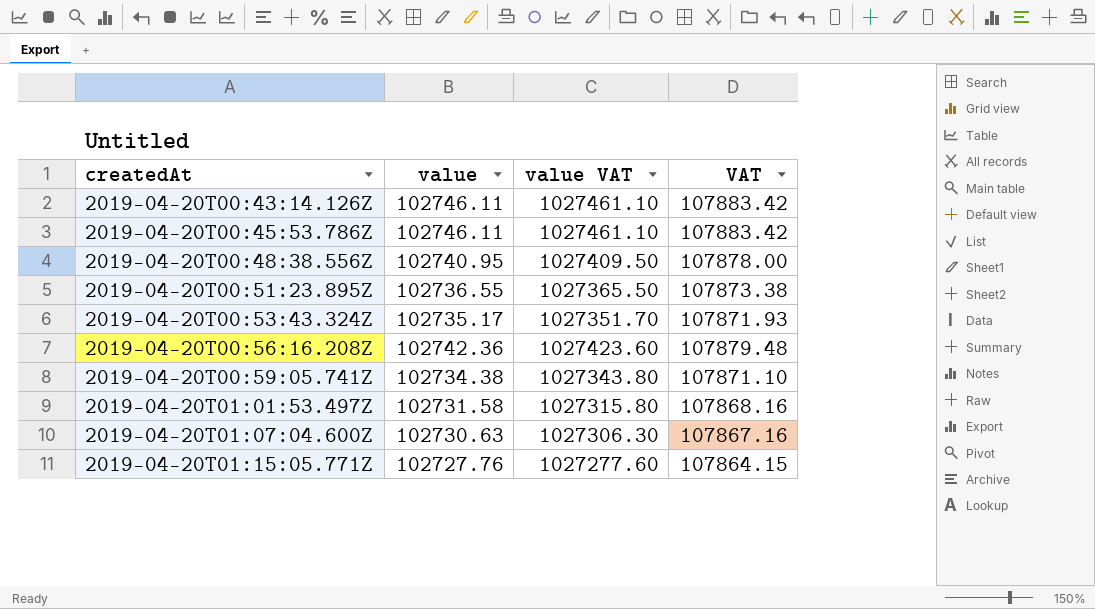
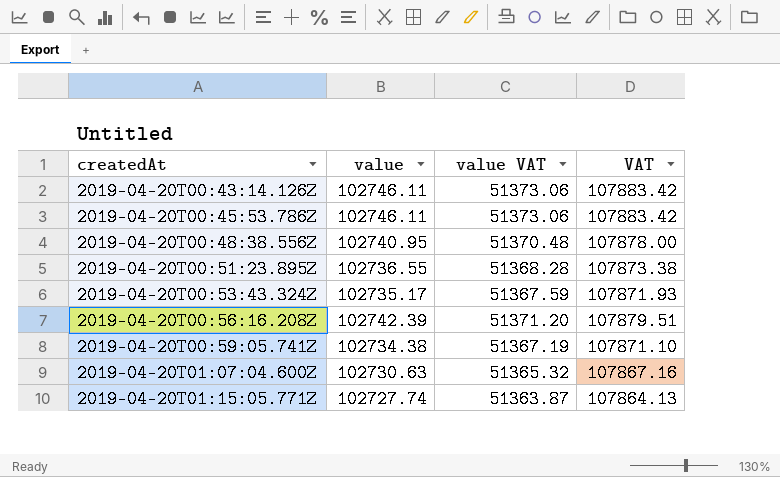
column value VAT | formula: [value] * 10 -> [value] * 0.5
row 2019-04-20T01:01:53.497Z: 102731.58 | 1027315.80 | 107868.16 -> none
2019-04-20T00:56:16.208Z | value: 102742.36 -> 102742.39
2019-04-20T00:56:16.208Z | VAT: 107879.48 -> 107879.51
2019-04-20T01:15:05.771Z | value: 102727.76 -> 102727.74
2019-04-20T01:15:05.771Z | VAT: 107864.15 -> 107864.13

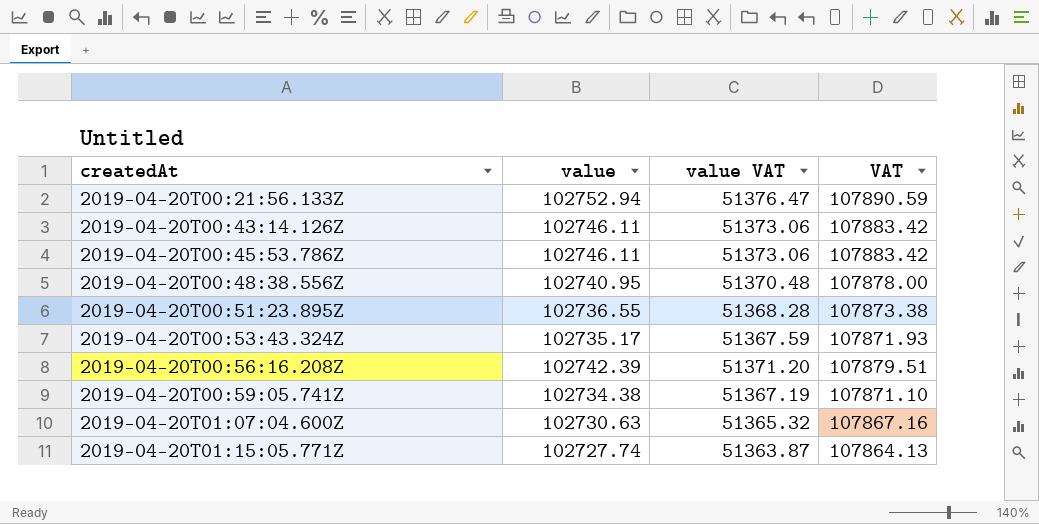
row 2019-04-20T00:21:56.133Z: none -> 102752.94 | 51376.47 | 107890.59

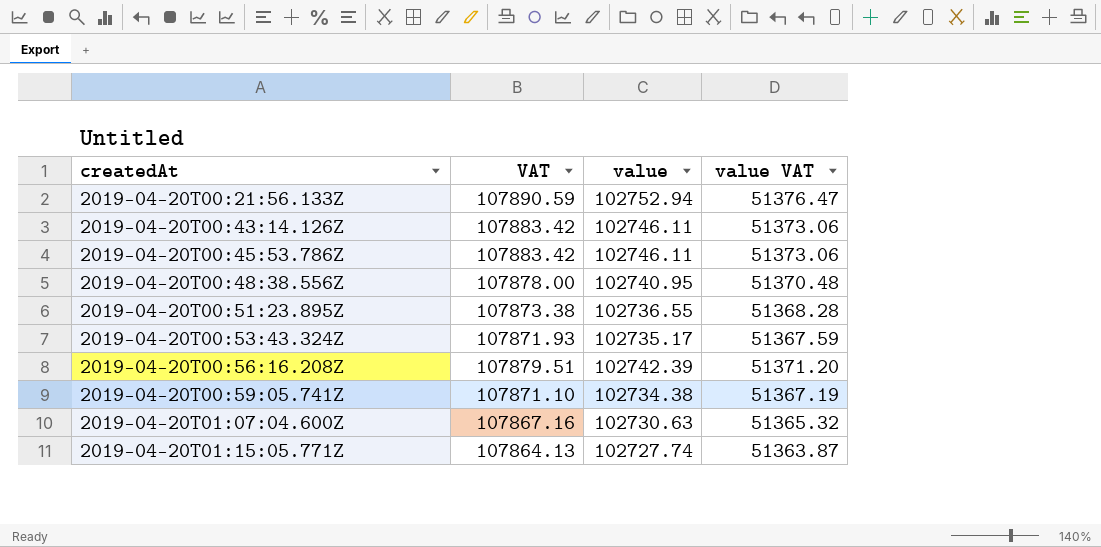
column VAT | position: 4 -> 2

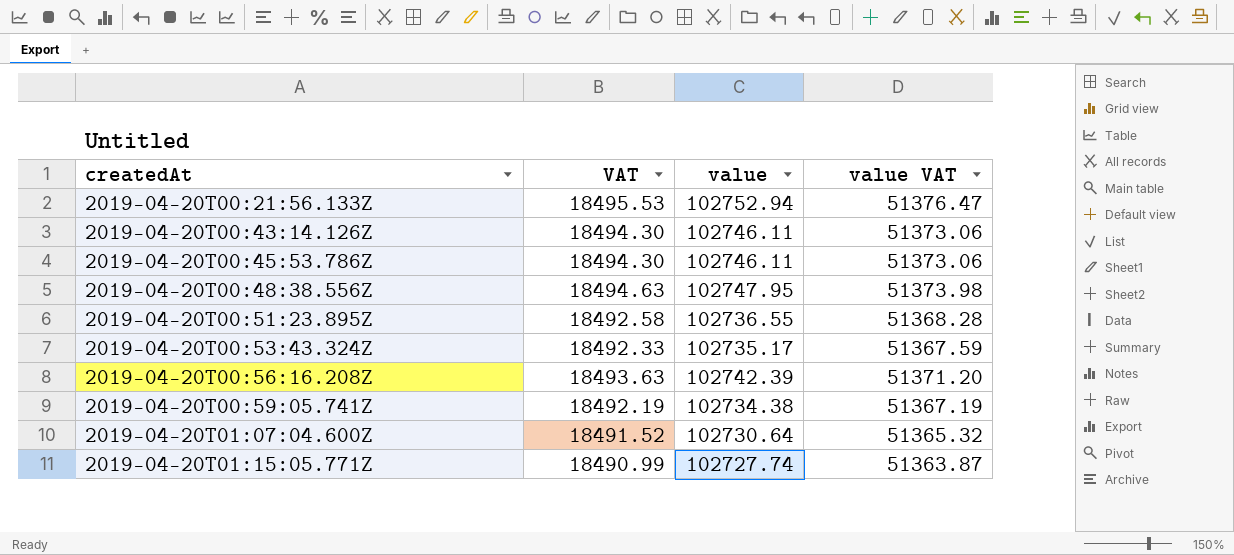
column VAT | formula: [value] * 1.05 -> [value] * 0.18
2019-04-20T00:48:38.556Z | value: 102740.95 -> 102747.95
2019-04-20T00:48:38.556Z | value VAT: 51370.48 -> 51373.98
2019-04-20T01:07:04.600Z | value: 102730.63 -> 102730.64

